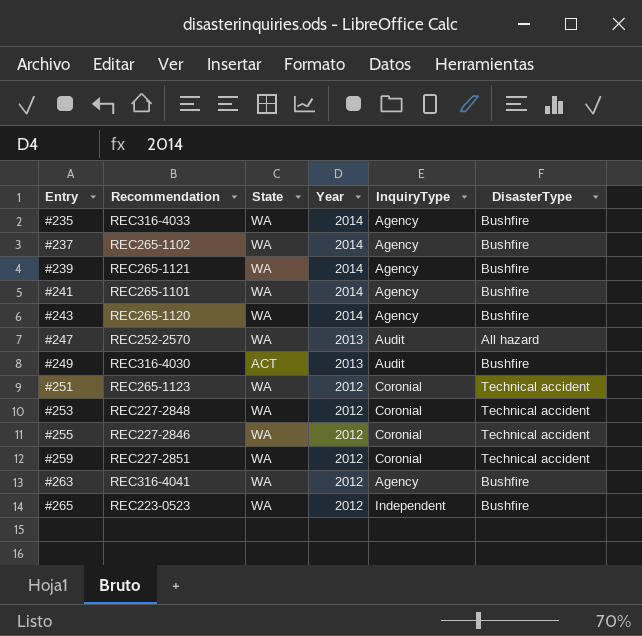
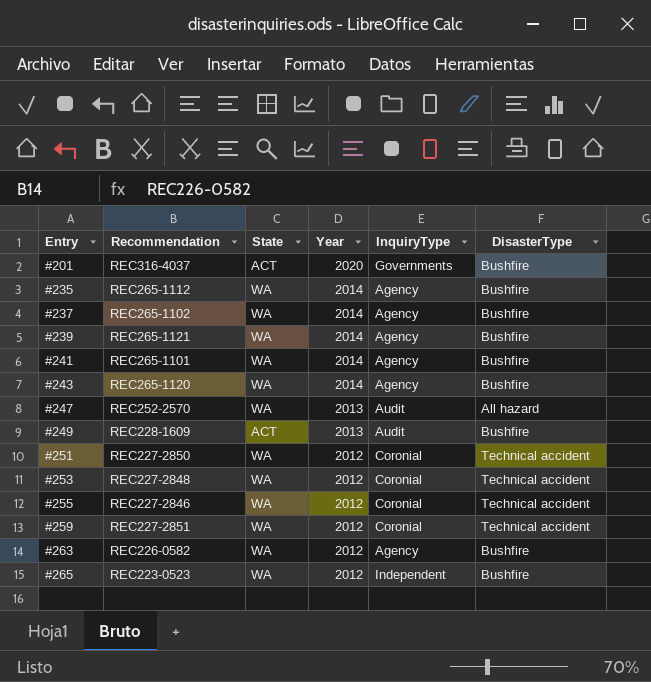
row #201: none -> REC316-4037 | ACT | 2020 | Governments | Bushfire
#235 | Recommendation: REC316-4033 -> REC265-1112
#249 | Recommendation: REC316-4030 -> REC228-1609
#251 | Recommendation: REC265-1123 -> REC227-2850
#263 | Recommendation: REC316-4041 -> REC226-0582

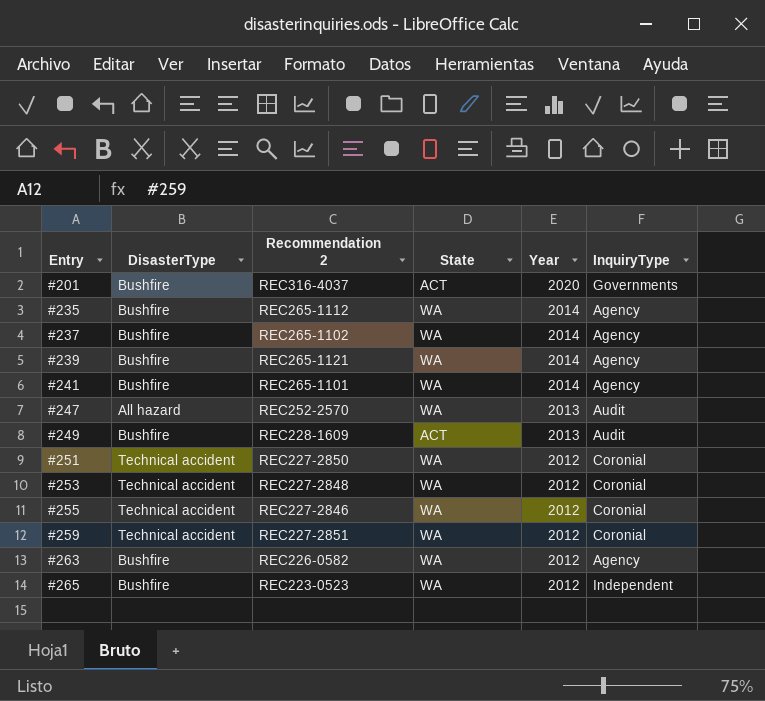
column DisasterType | position: 6 -> 2
column name: Recommendation -> Recommendation 2
row #243: REC265-1120 | WA | 2014 | Agency | Bushfire -> none

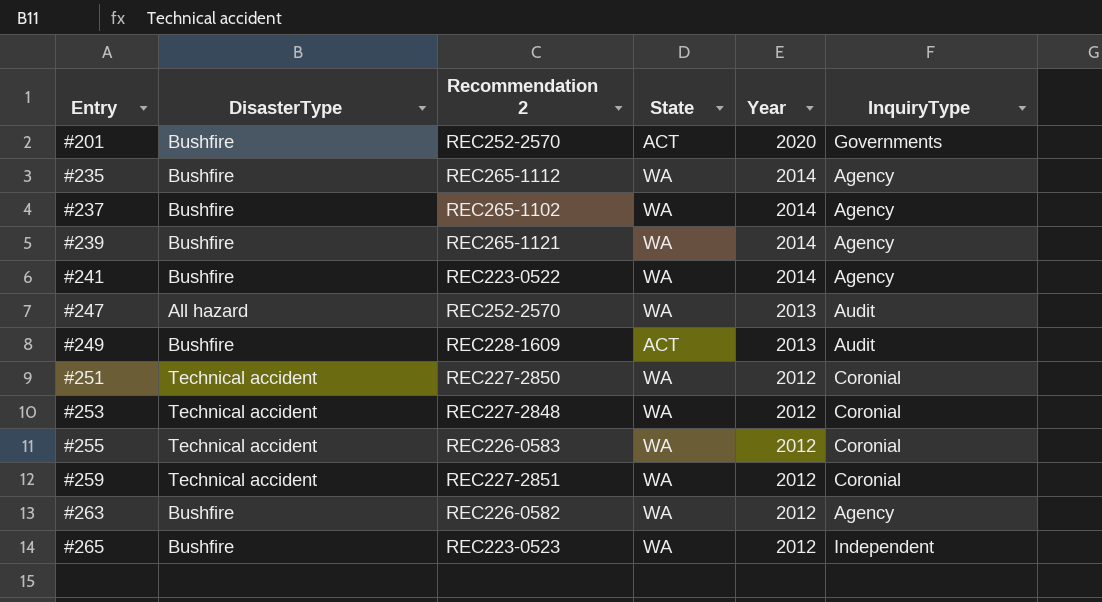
#201 | Recommendation 2: REC316-4037 -> REC252-2570
#241 | Recommendation 2: REC265-1101 -> REC223-0522
#255 | Recommendation 2: REC227-2846 -> REC226-0583

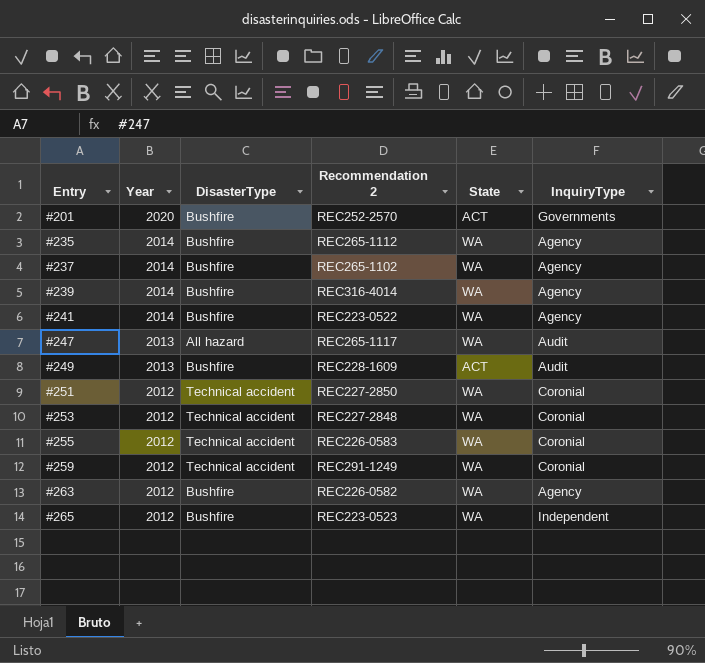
column Year | position: 5 -> 2
#239 | Recommendation 2: REC265-1121 -> REC316-4014
#247 | Recommendation 2: REC252-2570 -> REC265-1117
#259 | Recommendation 2: REC227-2851 -> REC291-1249

